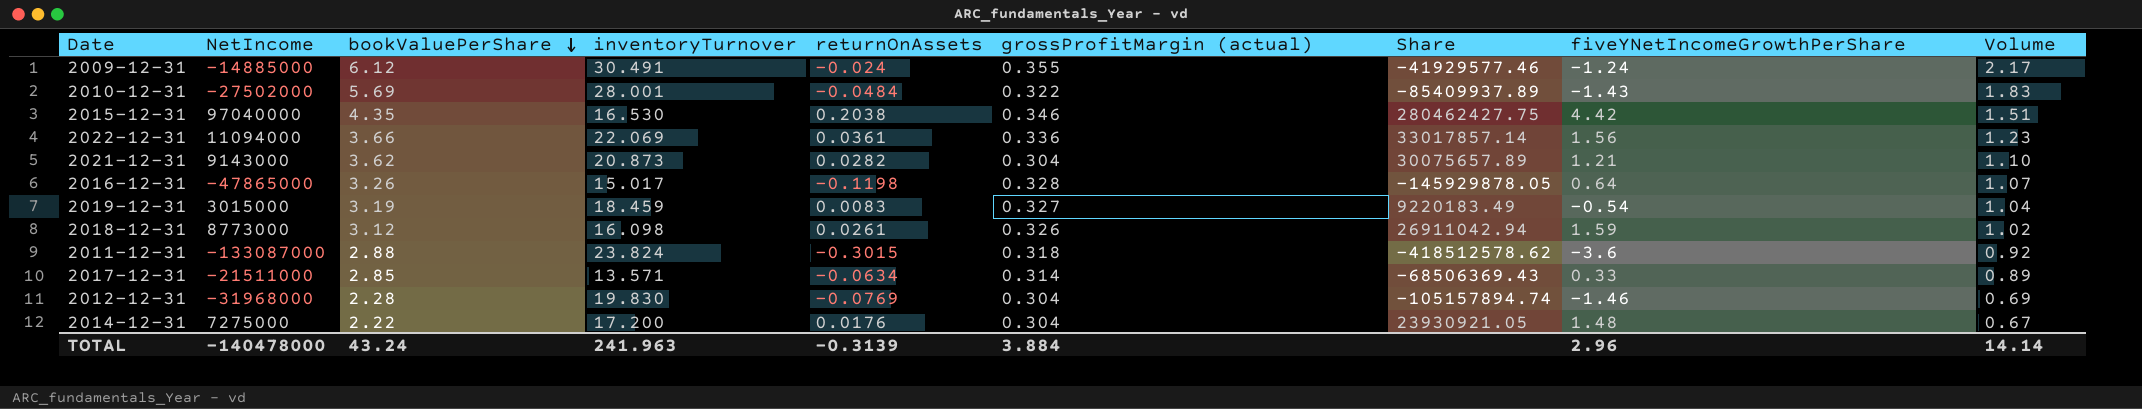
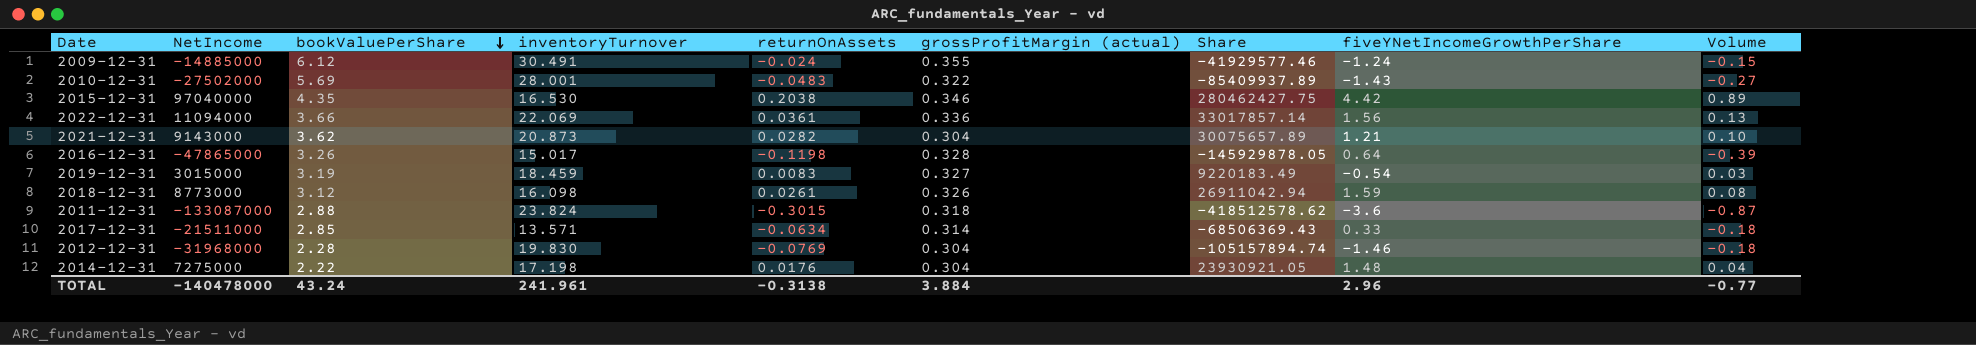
column Volume | formula: [bookValuePerShare] * [grossProfitMargin (actual)] -> [bookValuePerShare] * [returnOnAssets]
2010-12-31 | returnOnAssets: -0.0484 -> -0.0483
2014-12-31 | inventoryTurnover: 17.200 -> 17.198
TOTAL | inventoryTurnover: 241.963 -> 241.961
TOTAL | returnOnAssets: -0.3139 -> -0.3138
TOTAL | Volume: 14.14 -> -0.77

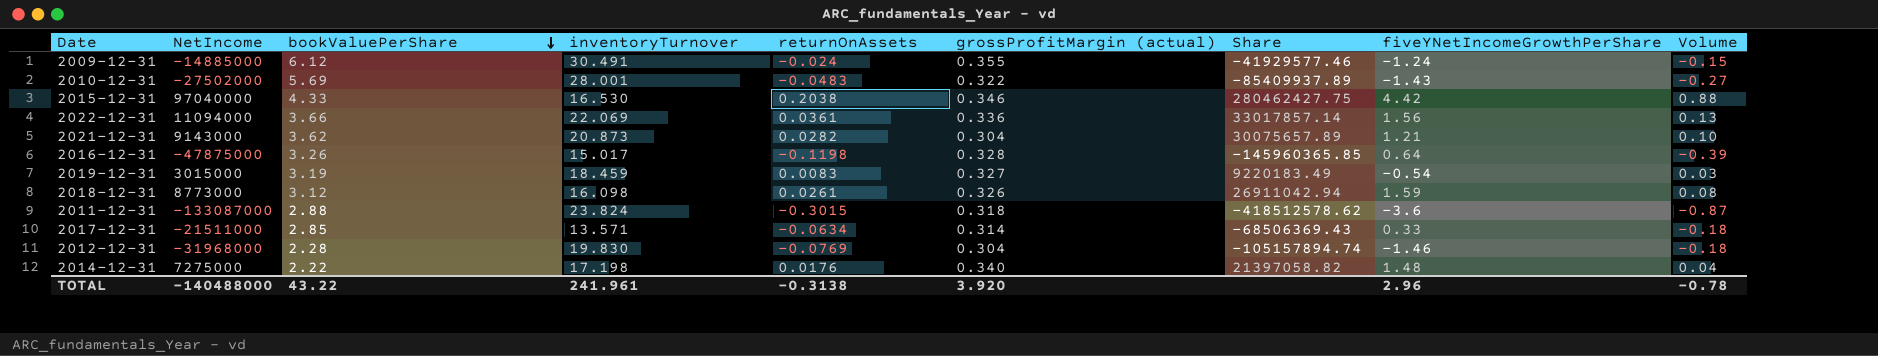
2015-12-31 | bookValuePerShare: 4.35 -> 4.33
2015-12-31 | Volume: 0.89 -> 0.88
2016-12-31 | NetIncome: -47865000 -> -47875000
2016-12-31 | Share: -145929878.05 -> -145960365.85
2014-12-31 | grossProfitMargin (actual): 0.304 -> 0.340
2014-12-31 | Share: 23930921.05 -> 21397058.82
TOTAL | NetIncome: -140478000 -> -140488000
TOTAL | bookValuePerShare: 43.24 -> 43.22
TOTAL | grossProfitMargin (actual): 3.884 -> 3.920
TOTAL | Volume: -0.77 -> -0.78

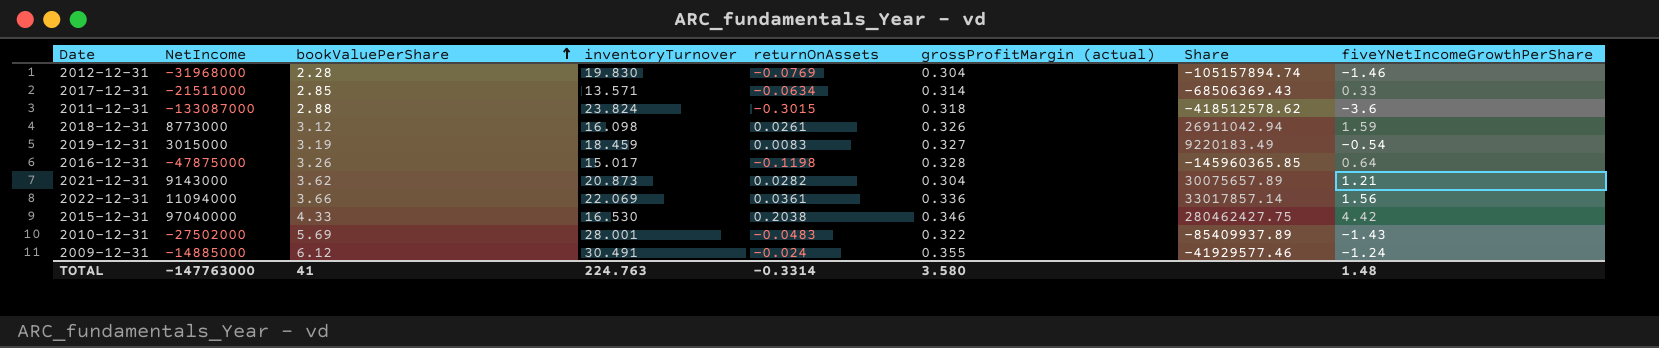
row order: bookValuePerShare descending -> bookValuePerShare ascending
column Volume | formula: [bookValuePerShare] * [returnOnAssets] -> none
row 2014-12-31: 7275000 | 2.22 | 17.198 | 0.0176 | 0.340 | 21397058.82 | 1.48 | 0.04 -> none
TOTAL | NetIncome: -140488000 -> -147763000
TOTAL | bookValuePerShare: 43.22 -> 41
TOTAL | inventoryTurnover: 241.961 -> 224.763
TOTAL | returnOnAssets: -0.3138 -> -0.3314
TOTAL | grossProfitMargin (actual): 3.920 -> 3.580
TOTAL | fiveYNetIncomeGrowthPerShare: 2.96 -> 1.48

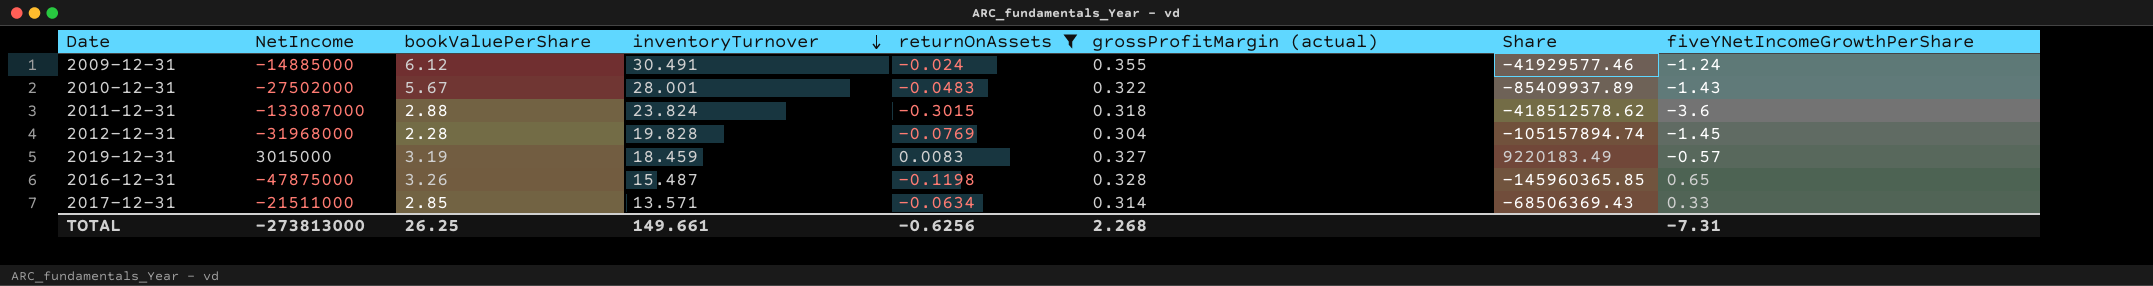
filter: none -> returnOnAssets <= 0.0083
row order: bookValuePerShare ascending -> inventoryTurnover descending
2010-12-31 | bookValuePerShare: 5.69 -> 5.67
2012-12-31 | inventoryTurnover: 19.830 -> 19.828
2012-12-31 | fiveYNetIncomeGrowthPerShare: -1.46 -> -1.45
2019-12-31 | fiveYNetIncomeGrowthPerShare: -0.54 -> -0.57
2016-12-31 | inventoryTurnover: 15.017 -> 15.487
2016-12-31 | fiveYNetIncomeGrowthPerShare: 0.64 -> 0.65
TOTAL | NetIncome: -147763000 -> -273813000
TOTAL | bookValuePerShare: 41 -> 26.25
TOTAL | inventoryTurnover: 224.763 -> 149.661
TOTAL | returnOnAssets: -0.3314 -> -0.6256
TOTAL | grossProfitMargin (actual): 3.580 -> 2.268
TOTAL | fiveYNetIncomeGrowthPerShare: 1.48 -> -7.31

